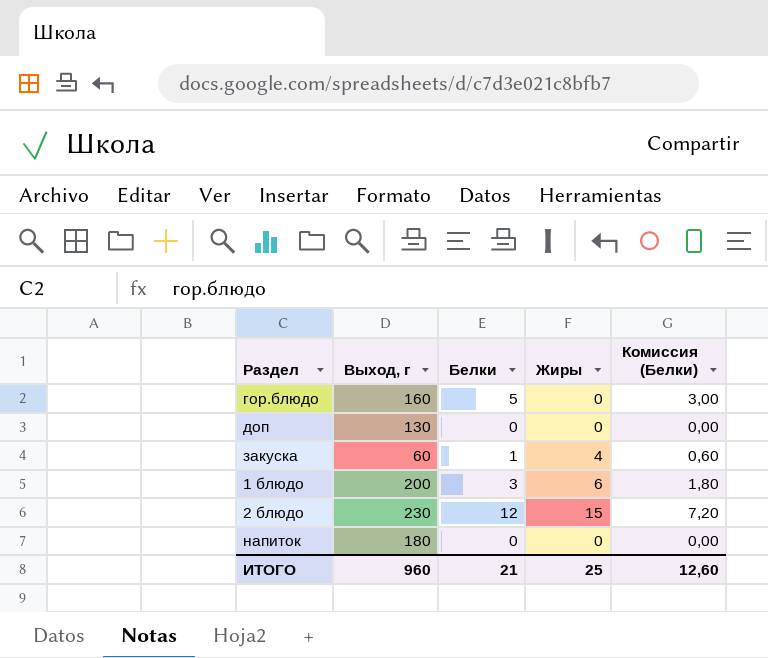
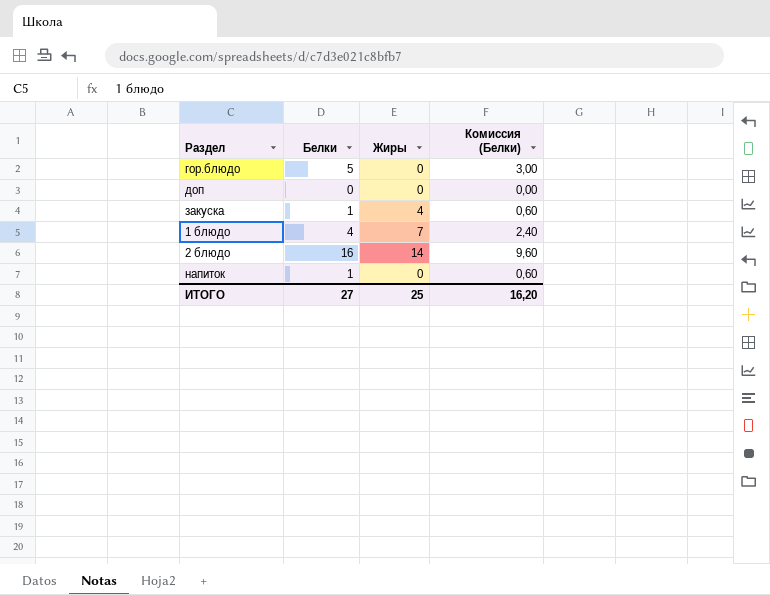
column Выход, г | position: 2 -> none
1 блюдо | Белки: 3 -> 4
1 блюдо | Жиры: 6 -> 7
1 блюдо | Комиссия (Белки): 1,80 -> 2,40
2 блюдо | Белки: 12 -> 16
2 блюдо | Жиры: 15 -> 14
2 блюдо | Комиссия (Белки): 7,20 -> 9,60
напиток | Белки: 0 -> 1
напиток | Комиссия (Белки): 0,00 -> 0,60
ИТОГО | Белки: 21 -> 27
ИТОГО | Комиссия (Белки): 12,60 -> 16,20

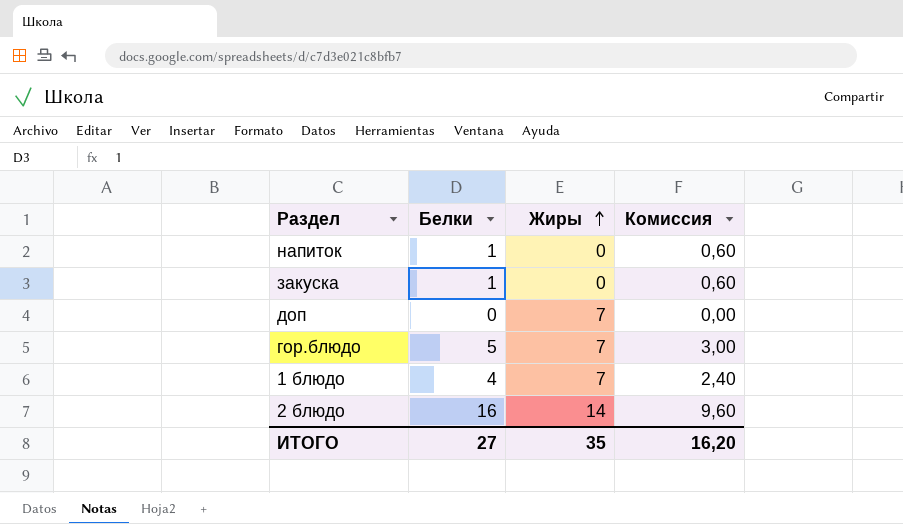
row order: none -> Жиры ascending
column name: Комиссия (Белки) -> Комиссия
закуска | Жиры: 4 -> 0
доп | Жиры: 0 -> 7
гор.блюдо | Жиры: 0 -> 7
ИТОГО | Жиры: 25 -> 35

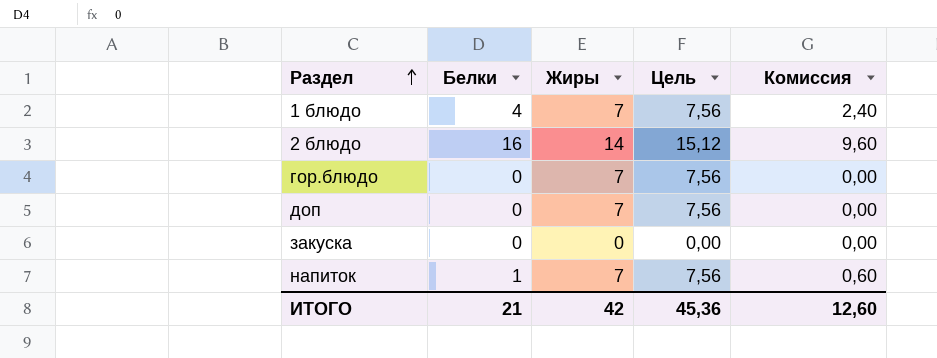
row order: Жиры ascending -> Раздел ascending
column Цель | formula: none -> [Жиры] * 1,08
гор.блюдо | Белки: 5 -> 0
гор.блюдо | Комиссия: 3,00 -> 0,00
закуска | Белки: 1 -> 0
закуска | Комиссия: 0,60 -> 0,00
напиток | Жиры: 0 -> 7
ИТОГО | Белки: 27 -> 21
ИТОГО | Жиры: 35 -> 42
ИТОГО | Комиссия: 16,20 -> 12,60

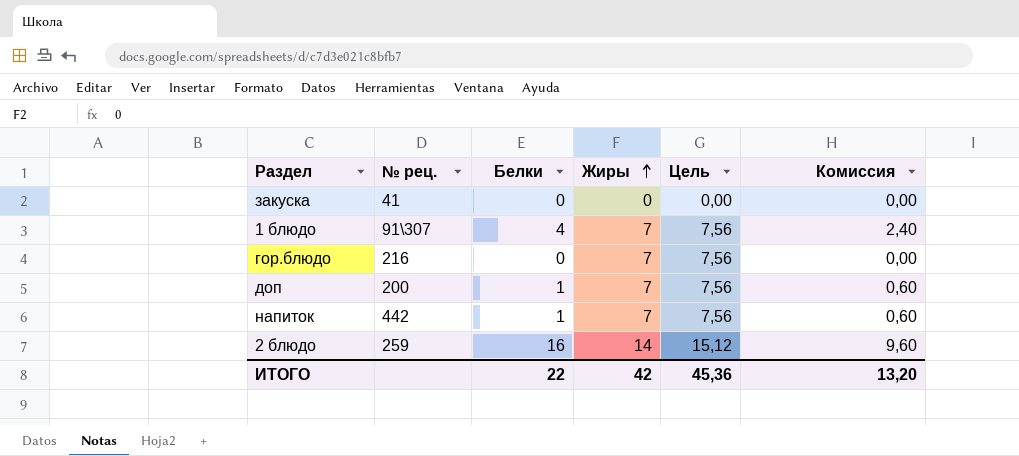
row order: Раздел ascending -> Жиры ascending
column № рец. | position: none -> 2
доп | Белки: 0 -> 1
доп | Комиссия: 0,00 -> 0,60
ИТОГО | Белки: 21 -> 22
ИТОГО | Комиссия: 12,60 -> 13,20

